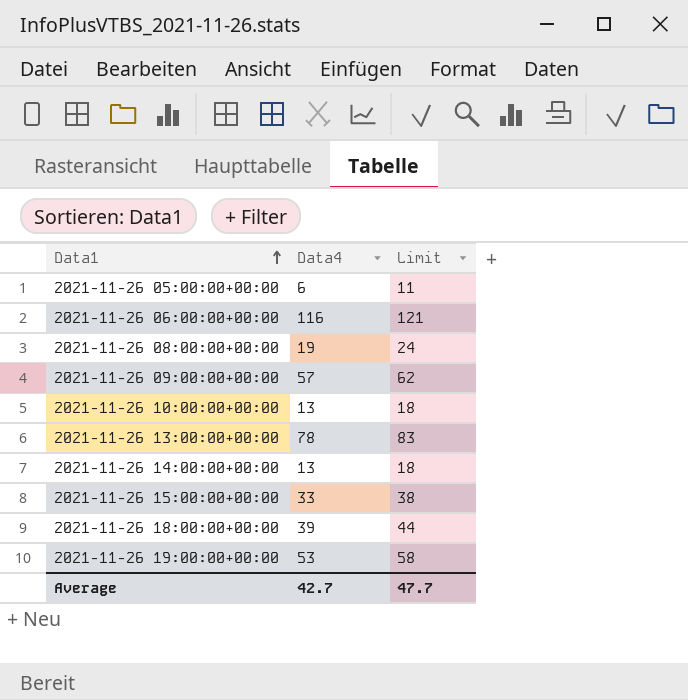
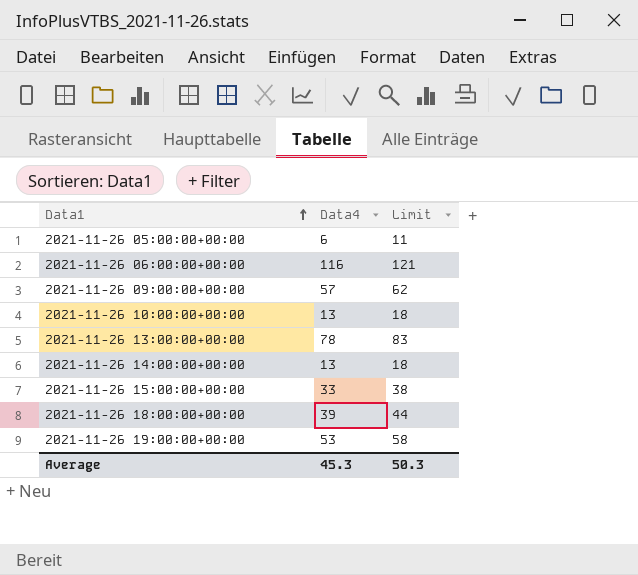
row 2021-11-26 08:00:00+00:00: 19 | 24 -> none
Average | Data4: 42.7 -> 45.3
Average | Limit: 47.7 -> 50.3

